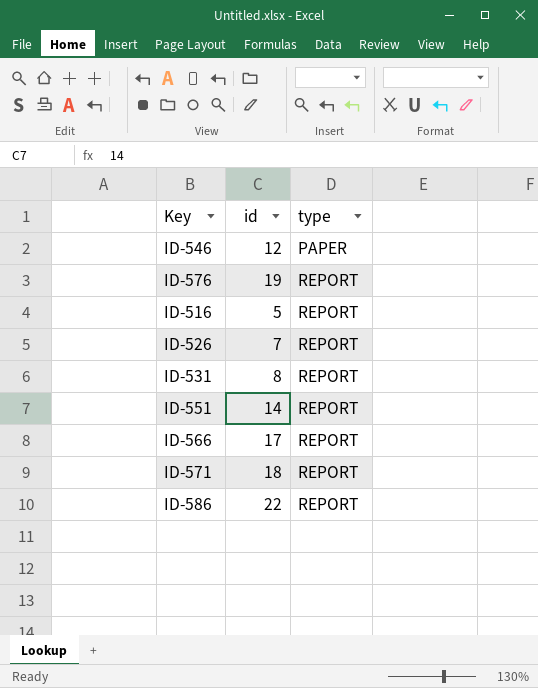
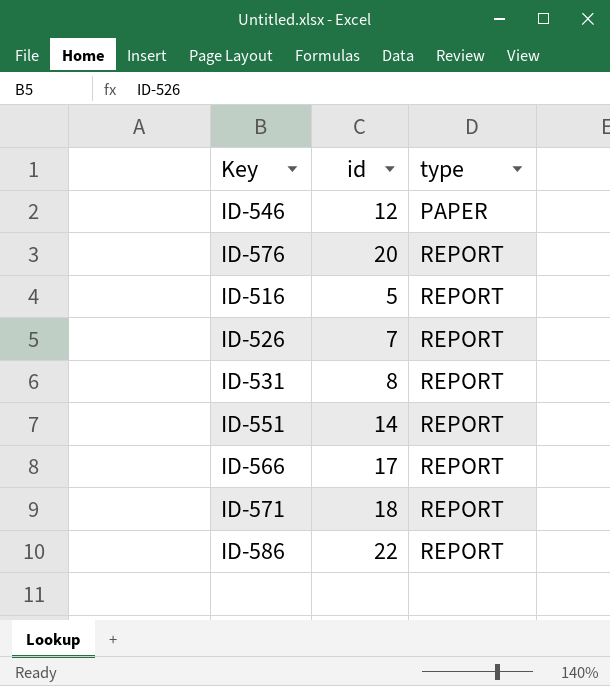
ID-576 | id: 19 -> 20

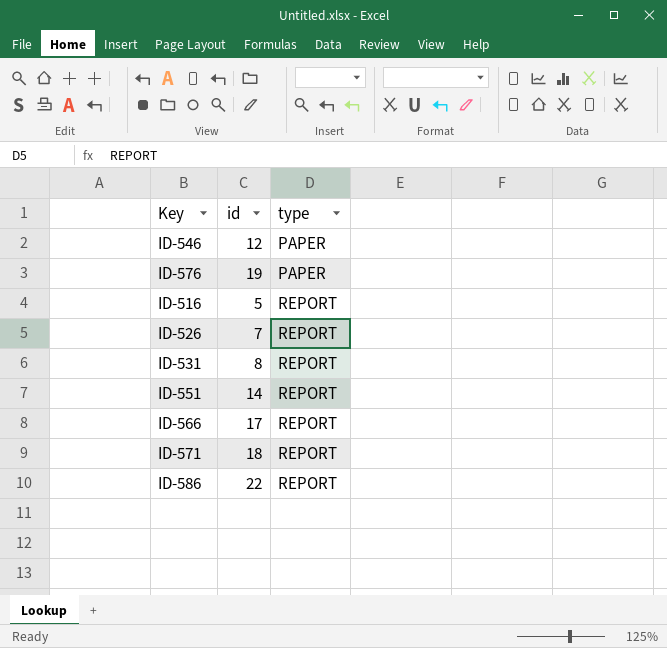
ID-576 | id: 20 -> 19
ID-576 | type: REPORT -> PAPER

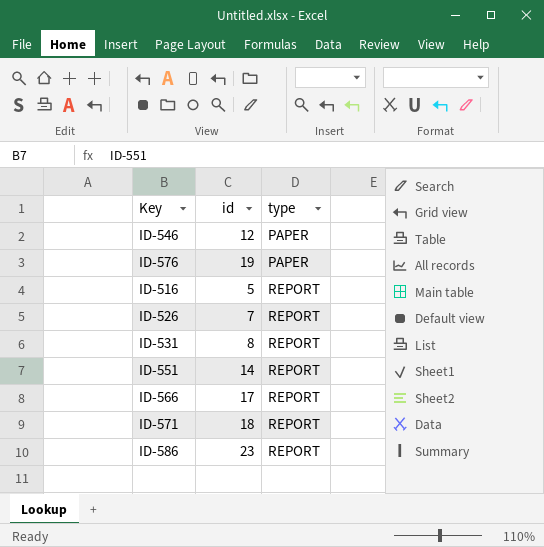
ID-586 | id: 22 -> 23

